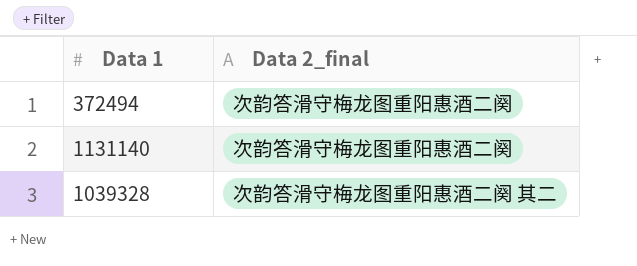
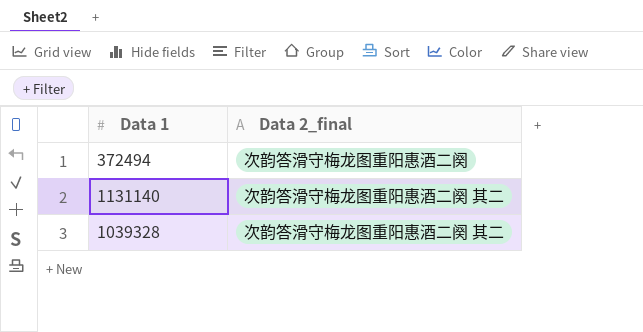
1131140 | Data 2_final: 次韵答滑守梅龙图重阳惠酒二阕 -> 次韵答滑守梅龙图重阳惠酒二阕 其二

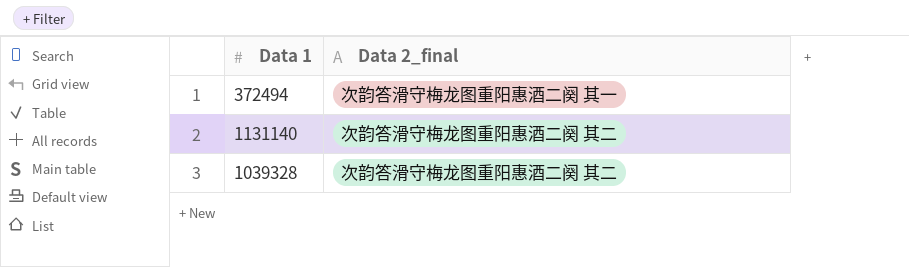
372494 | Data 2_final: 次韵答滑守梅龙图重阳惠酒二阕 -> 次韵答滑守梅龙图重阳惠酒二阕 其一

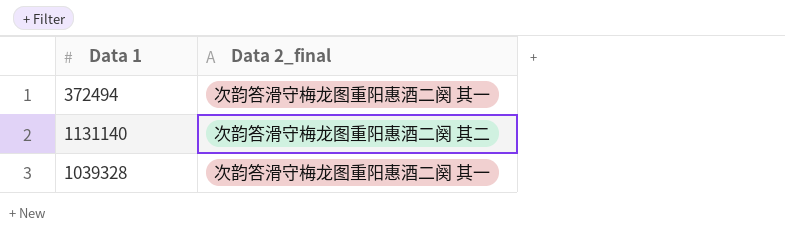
1039328 | Data 2_final: 次韵答滑守梅龙图重阳惠酒二阕 其二 -> 次韵答滑守梅龙图重阳惠酒二阕 其一

